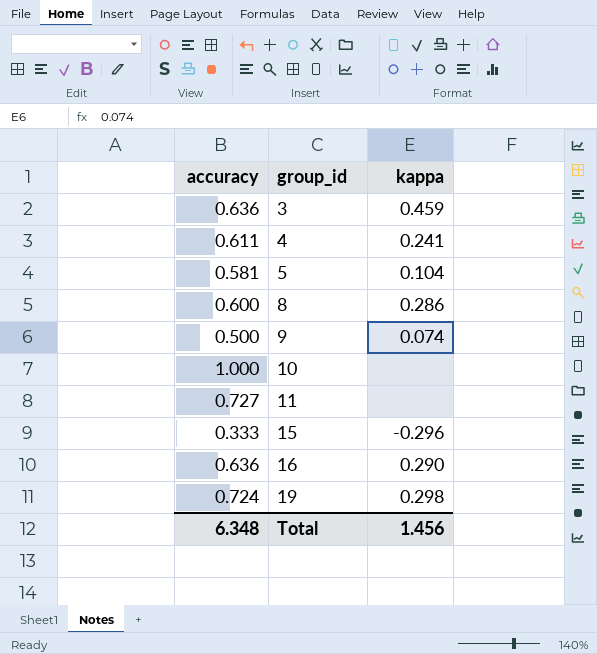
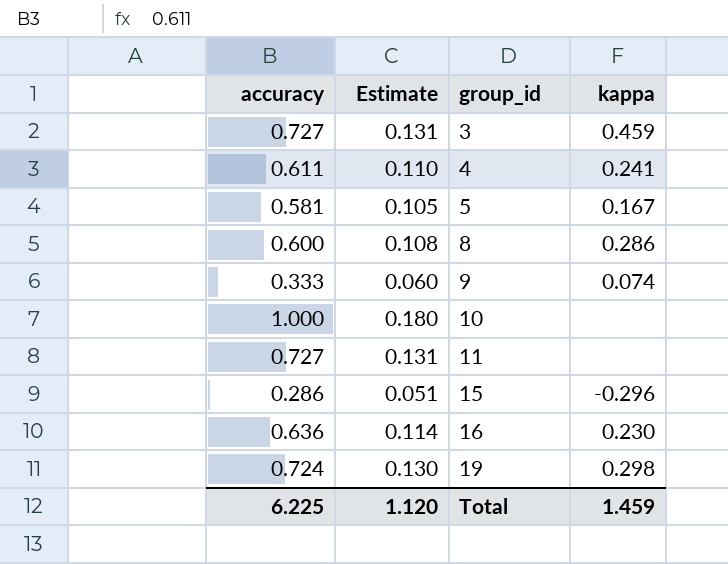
column Estimate | formula: none -> [accuracy] * 0.18
3 | accuracy: 0.636 -> 0.727
5 | kappa: 0.104 -> 0.167
9 | accuracy: 0.500 -> 0.333
15 | accuracy: 0.333 -> 0.286
16 | kappa: 0.290 -> 0.230
Total | accuracy: 6.348 -> 6.225
Total | kappa: 1.456 -> 1.459

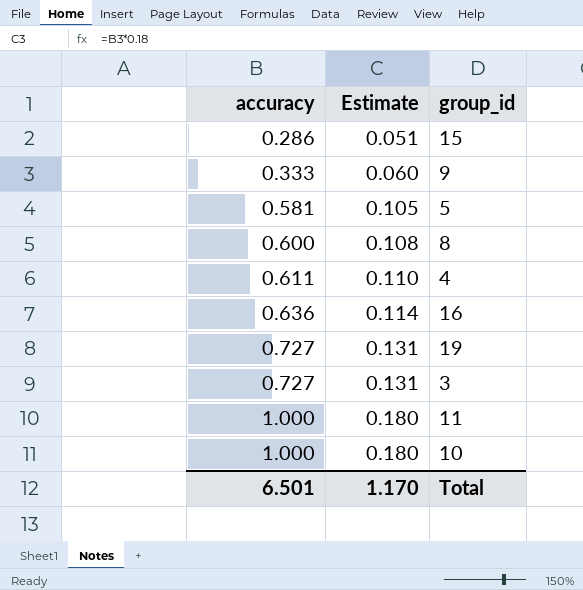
row order: group_id ascending -> accuracy ascending
column kappa | position: 4 -> none
19 | accuracy: 0.724 -> 0.727
19 | Estimate: 0.130 -> 0.131
11 | accuracy: 0.727 -> 1.000
11 | Estimate: 0.131 -> 0.180
Total | accuracy: 6.225 -> 6.501
Total | Estimate: 1.120 -> 1.170

